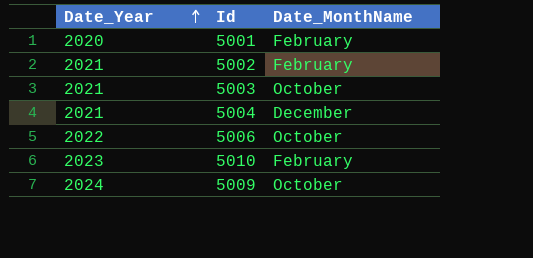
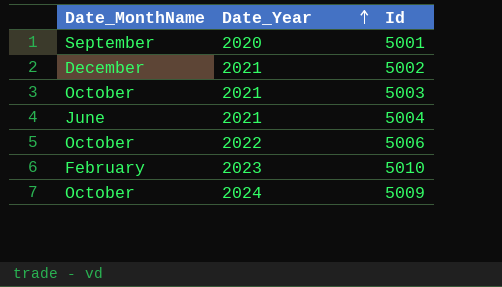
column Date_MonthName | position: 3 -> 1
5001 | Date_MonthName: February -> September
5002 | Date_MonthName: February -> December
5004 | Date_MonthName: December -> June

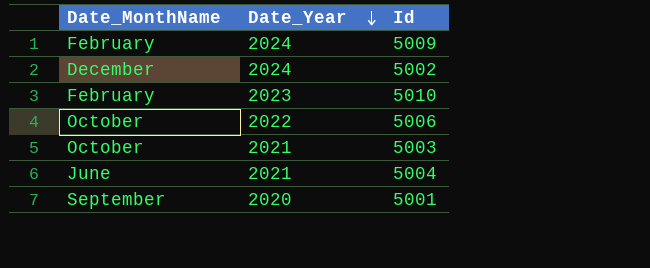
row order: Date_Year ascending -> Date_Year descending
5009 | Date_MonthName: October -> February
5002 | Date_Year: 2021 -> 2024

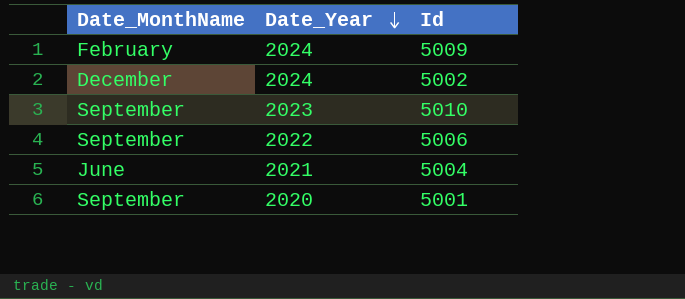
row 5003: October | 2021 -> none
5010 | Date_MonthName: February -> September
5006 | Date_MonthName: October -> September

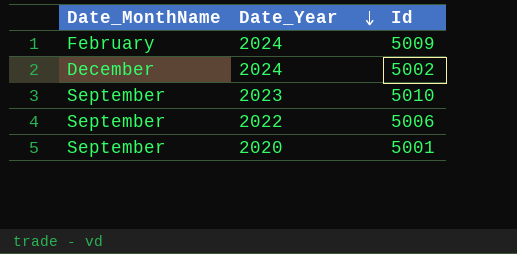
row 5004: June | 2021 -> none

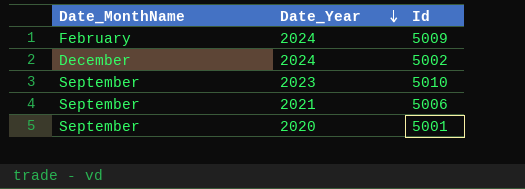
5006 | Date_Year: 2022 -> 2021

